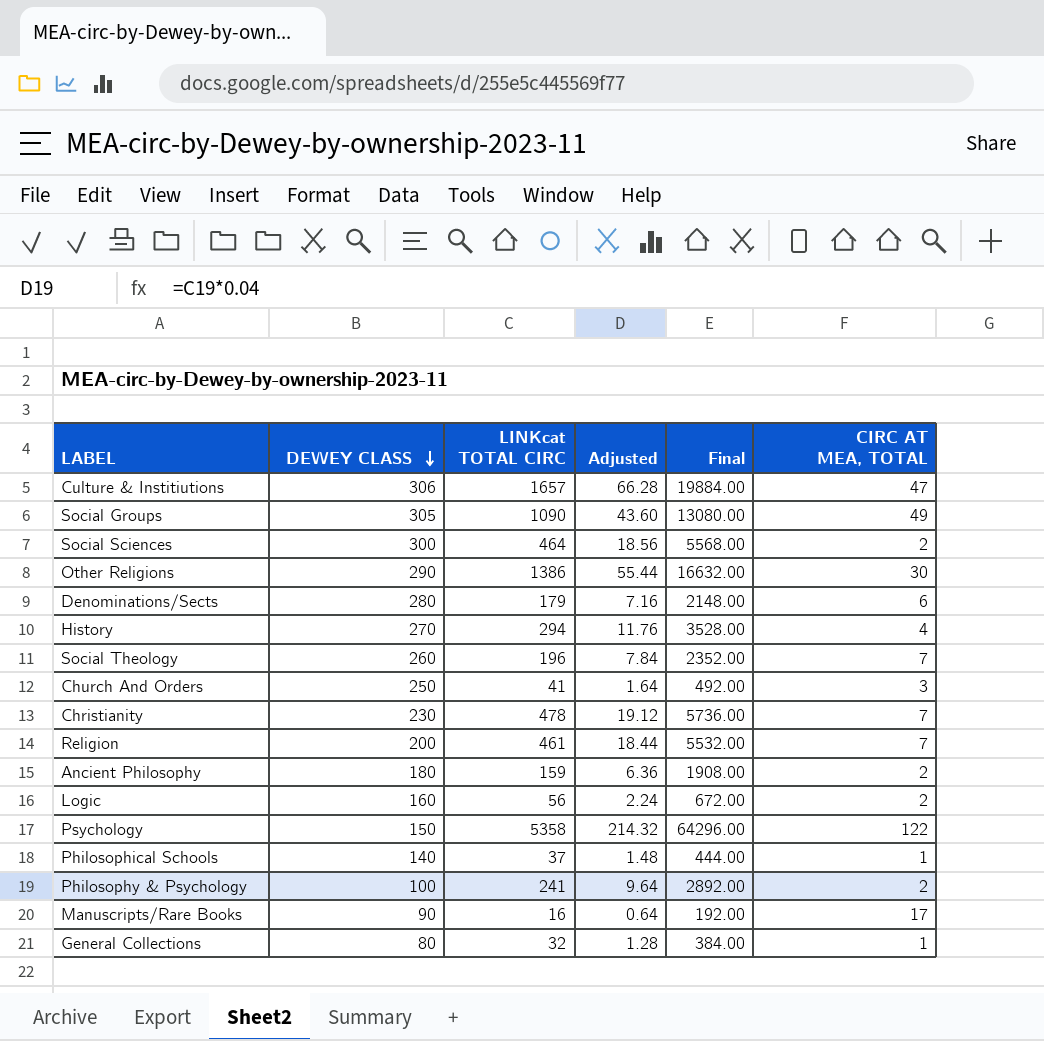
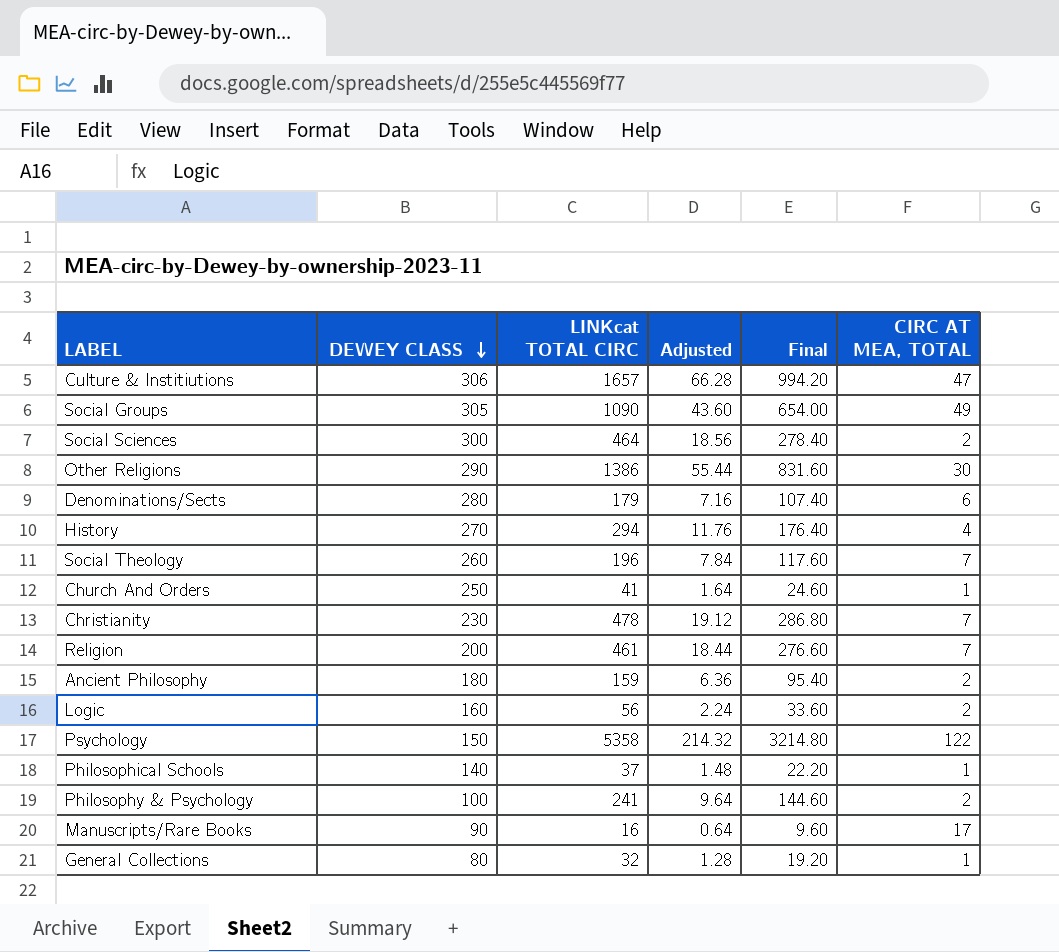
column Final | formula: [LINKcat TOTAL CIRC] * 12 -> [LINKcat TOTAL CIRC] * 0.6
Church And Orders | CIRC AT MEA, TOTAL: 3 -> 1

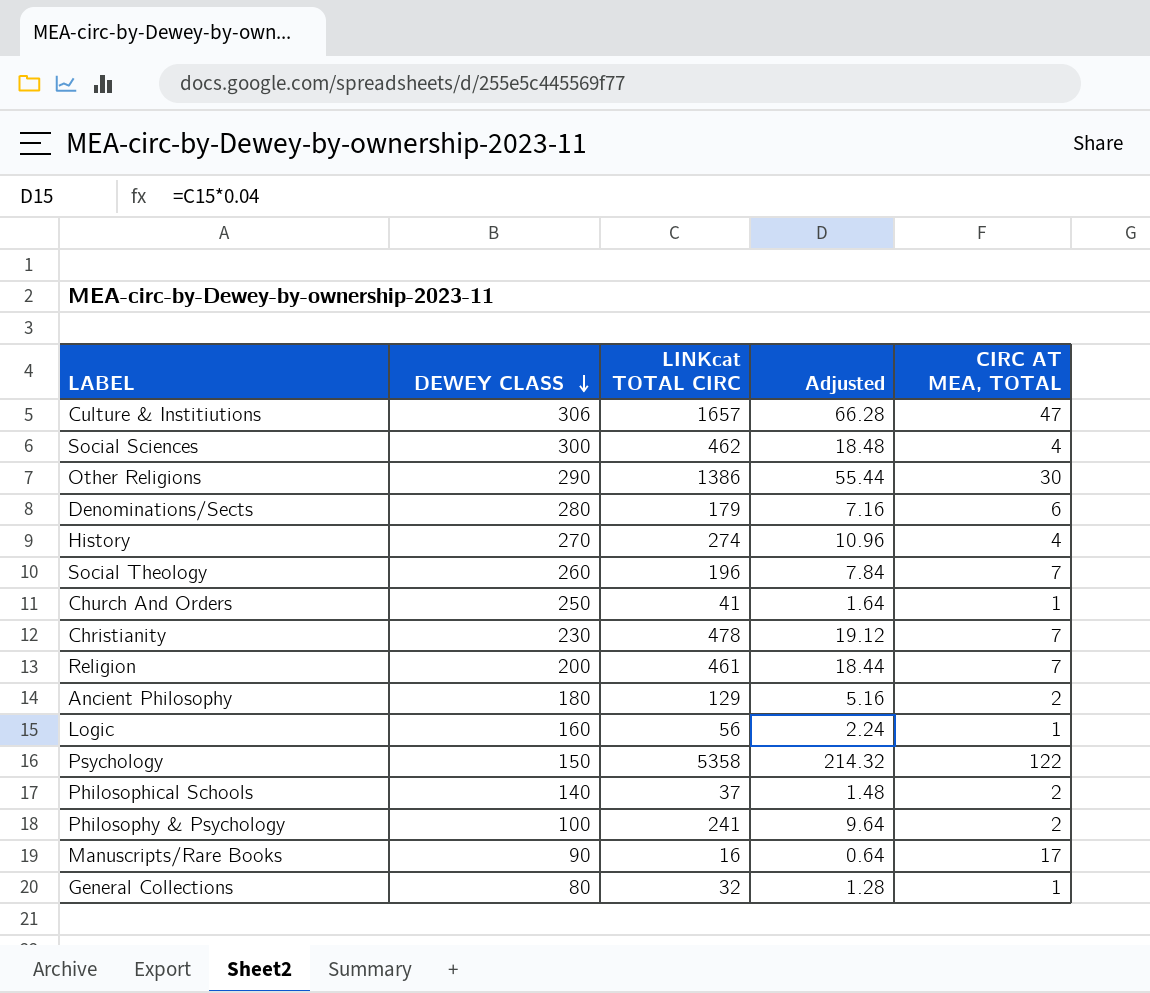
column Final | formula: [LINKcat TOTAL CIRC] * 0.6 -> none
row Social Groups: 305 | 1090 | 43.60 | 654.00 | 49 -> none
Social Sciences | LINKcat TOTAL CIRC: 464 -> 462
Social Sciences | Adjusted: 18.56 -> 18.48
Social Sciences | CIRC AT MEA, TOTAL: 2 -> 4
History | LINKcat TOTAL CIRC: 294 -> 274
History | Adjusted: 11.76 -> 10.96
Ancient Philosophy | LINKcat TOTAL CIRC: 159 -> 129
Ancient Philosophy | Adjusted: 6.36 -> 5.16
Logic | CIRC AT MEA, TOTAL: 2 -> 1
Philosophical Schools | CIRC AT MEA, TOTAL: 1 -> 2

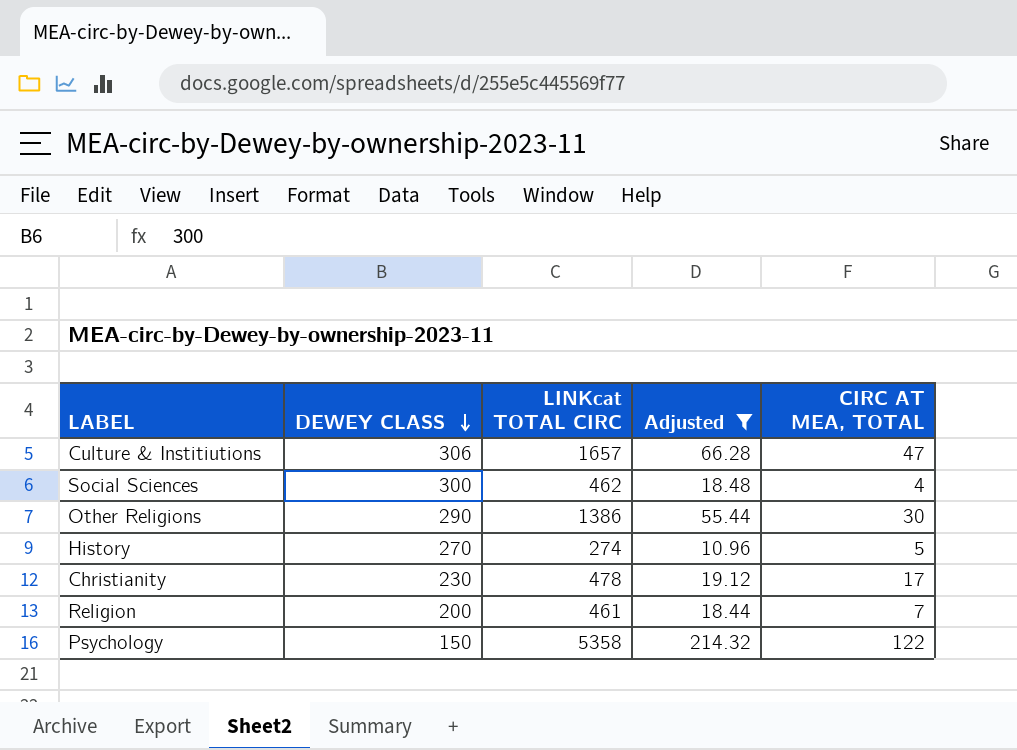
filter: none -> Adjusted >= 10.96
History | CIRC AT MEA, TOTAL: 4 -> 5
Christianity | CIRC AT MEA, TOTAL: 7 -> 17

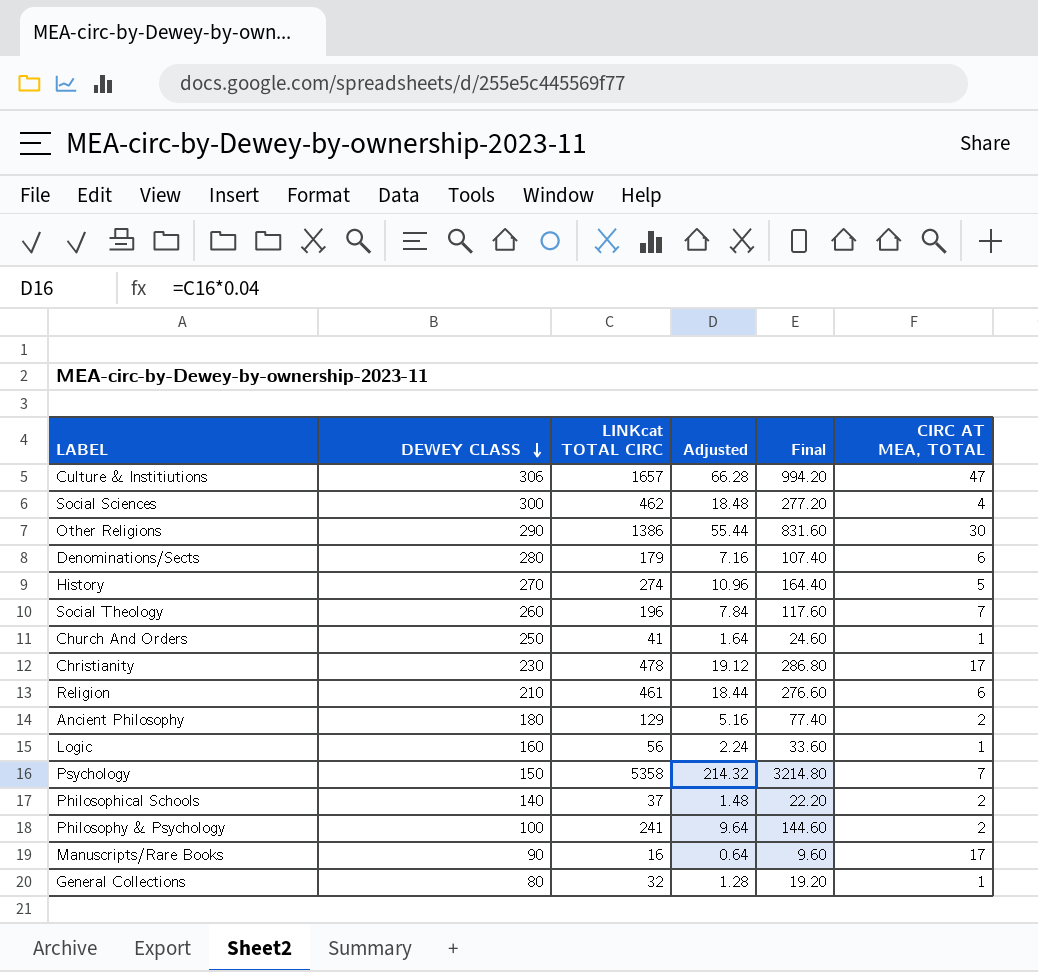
filter: Adjusted >= 10.96 -> none
column Final | formula: none -> [LINKcat TOTAL CIRC] * 0.6
Religion | DEWEY CLASS: 200 -> 210
Religion | CIRC AT MEA, TOTAL: 7 -> 6
Psychology | CIRC AT MEA, TOTAL: 122 -> 7

